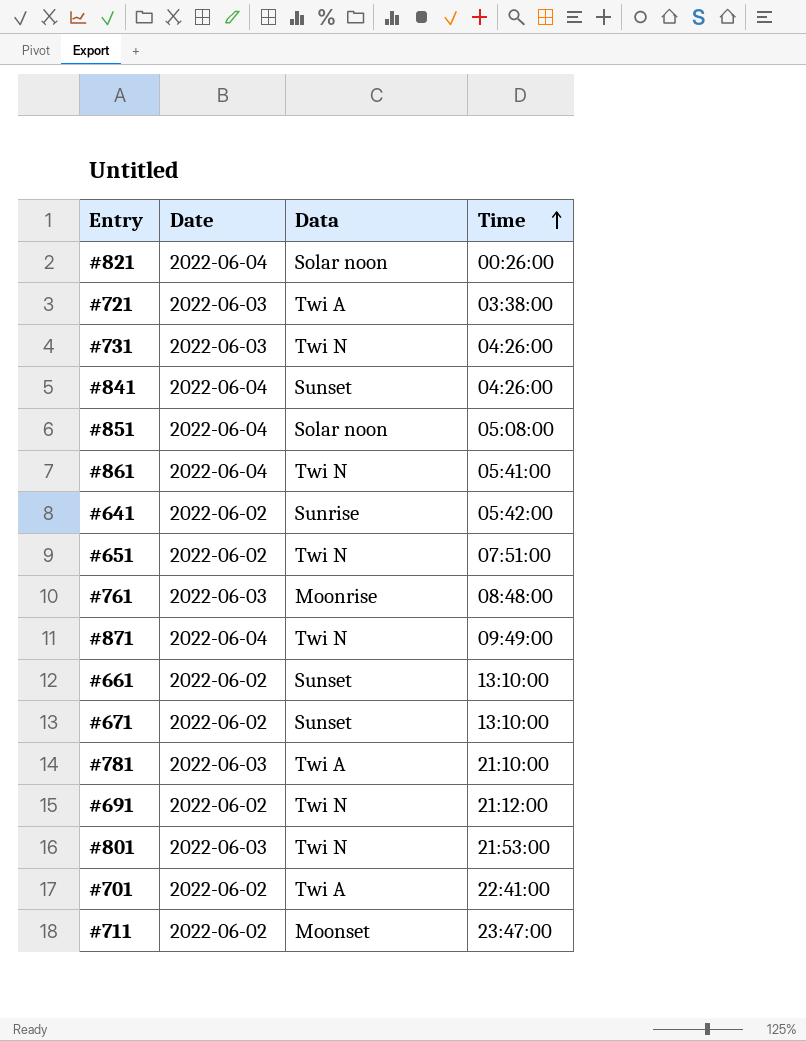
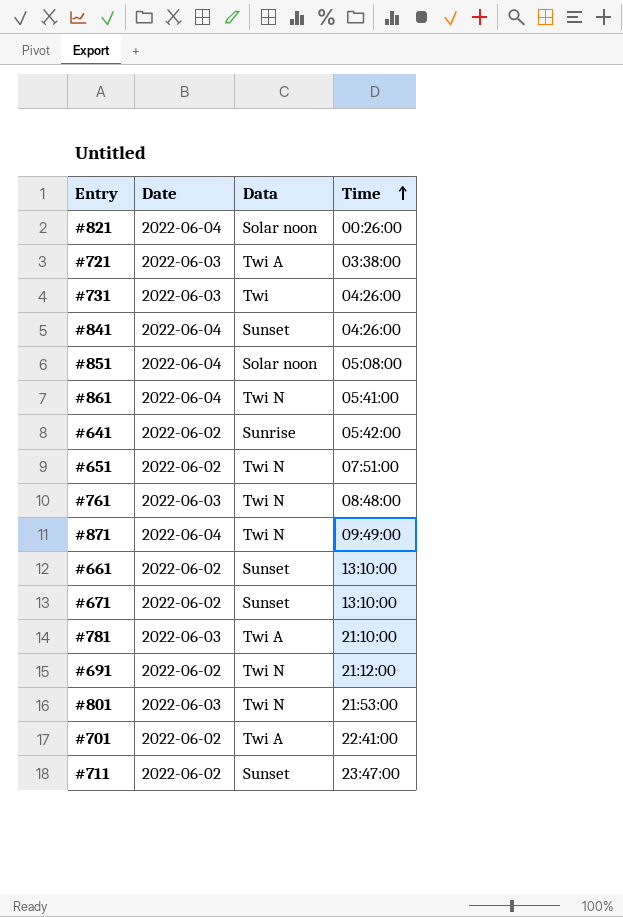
#731 | Data: Twi N -> Twi
#761 | Data: Moonrise -> Twi N
#711 | Data: Moonset -> Sunset

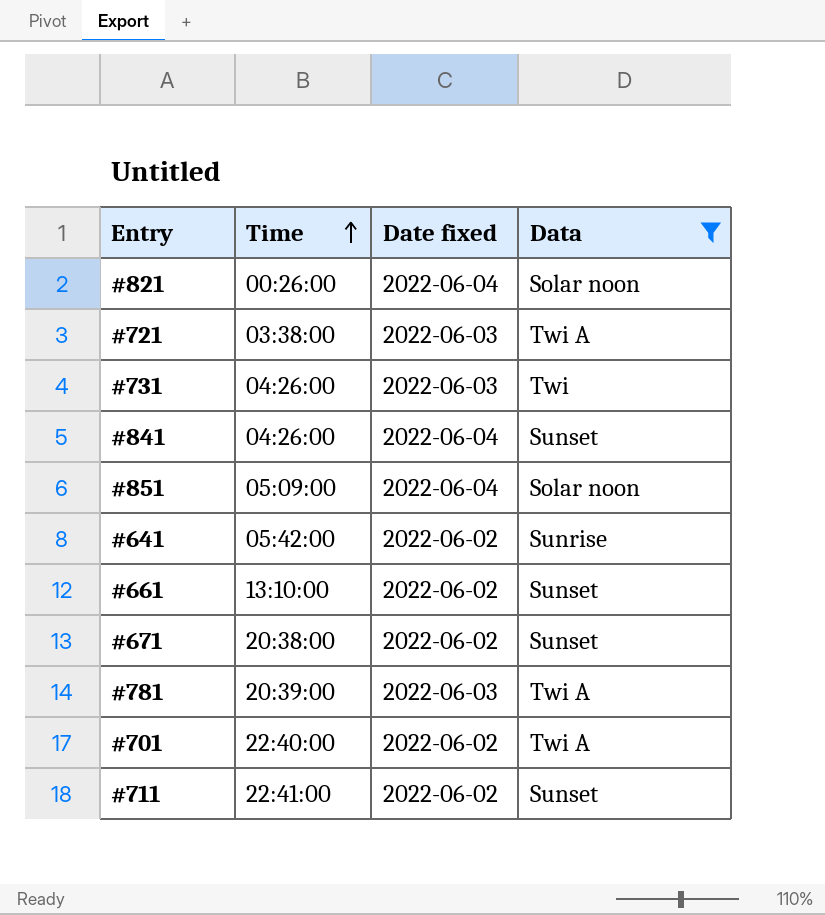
filter: none -> Data != Twi N
column Time | position: 4 -> 2
column name: Date -> Date fixed
#851 | Time: 05:08:00 -> 05:09:00
#671 | Time: 13:10:00 -> 20:38:00
#781 | Time: 21:10:00 -> 20:39:00
#701 | Time: 22:41:00 -> 22:40:00
#711 | Time: 23:47:00 -> 22:41:00

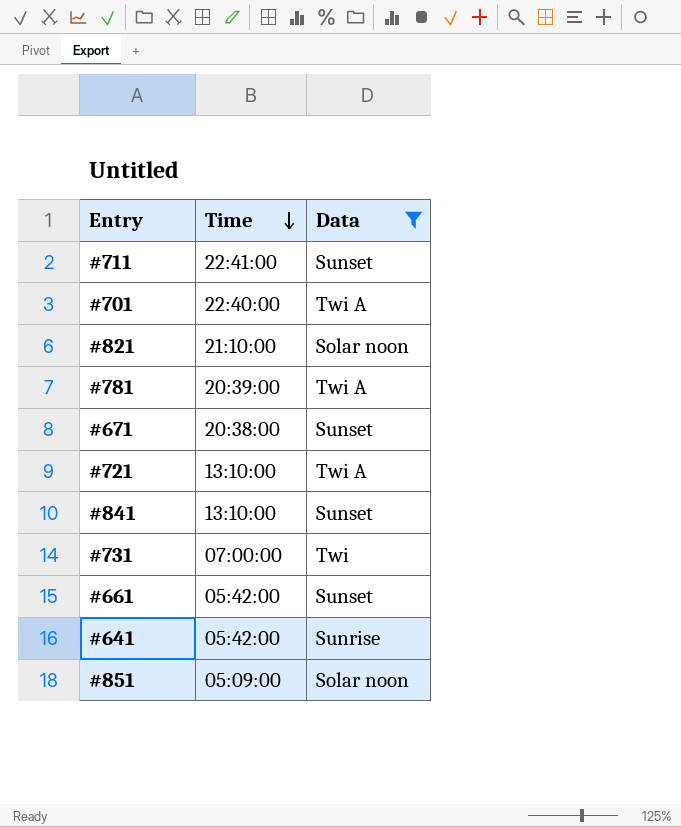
row order: Time ascending -> Time descending
column Date fixed | position: 3 -> none
#821 | Time: 00:26:00 -> 21:10:00
#721 | Time: 03:38:00 -> 13:10:00
#841 | Time: 04:26:00 -> 13:10:00
#731 | Time: 04:26:00 -> 07:00:00
#661 | Time: 13:10:00 -> 05:42:00

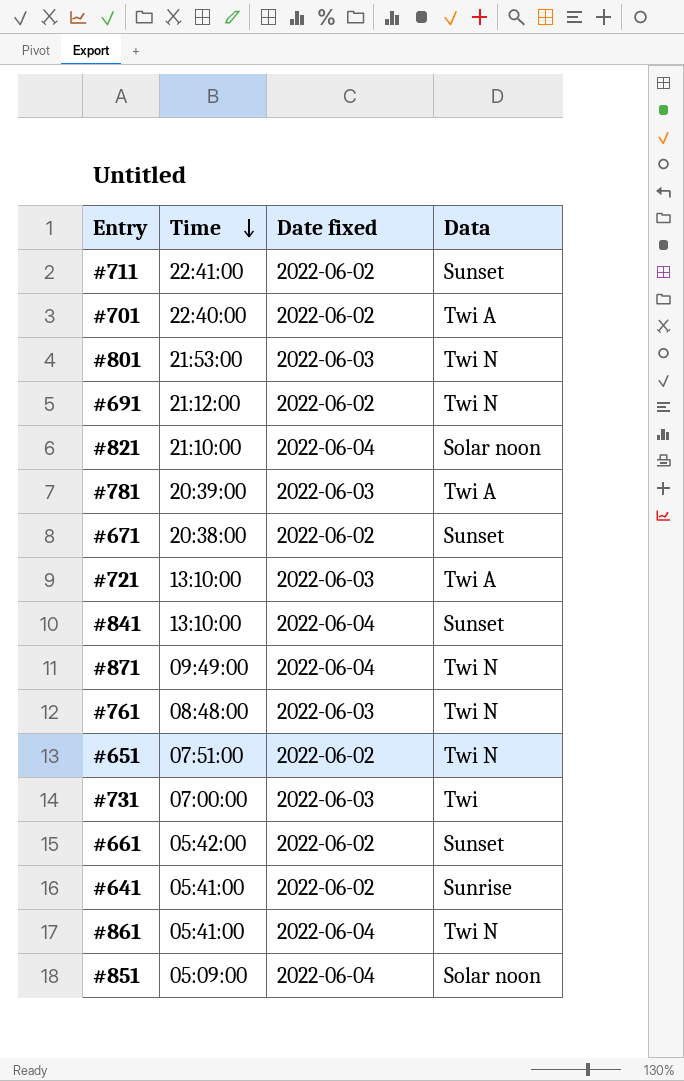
filter: Data != Twi N -> none
column Date fixed | position: none -> 3
#641 | Time: 05:42:00 -> 05:41:00

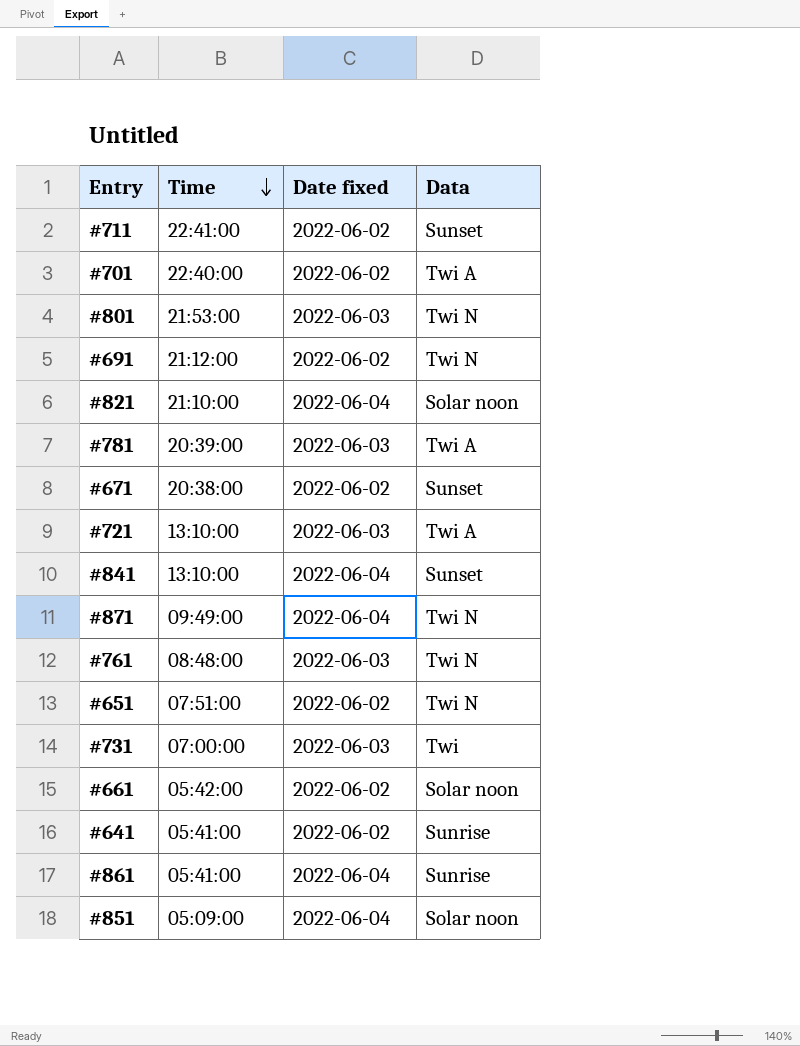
#661 | Data: Sunset -> Solar noon
#861 | Data: Twi N -> Sunrise

